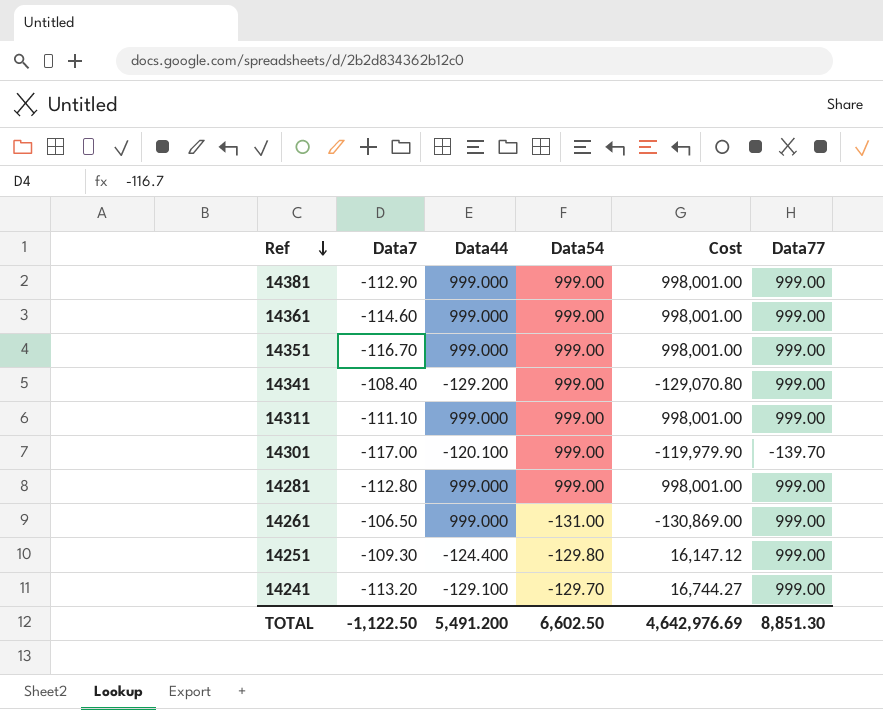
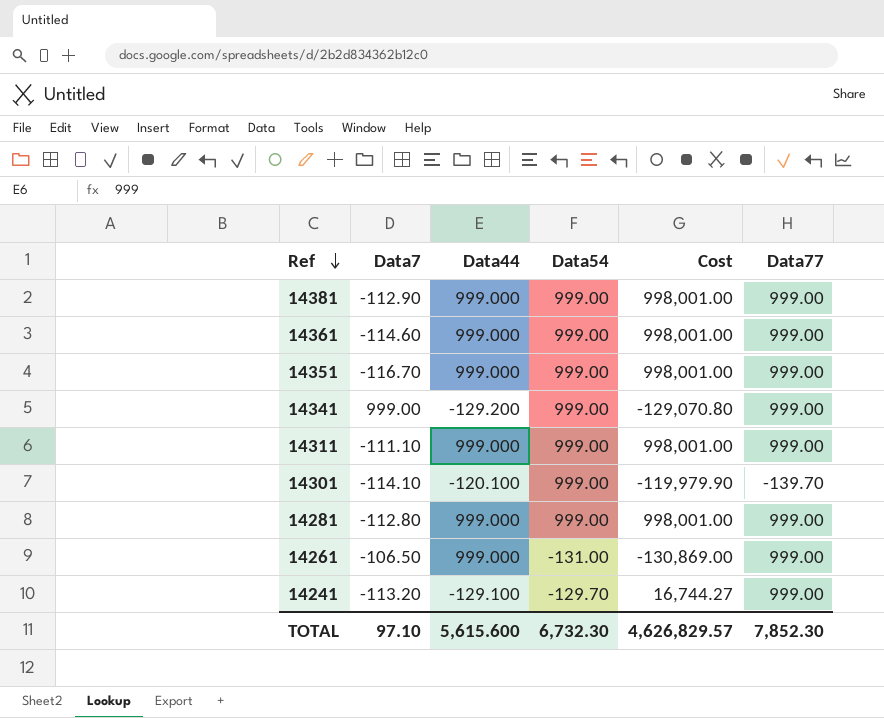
row 14251: -109.30 | -124.400 | -129.80 | 16,147.12 | 999.00 -> none
14341 | Data7: -108.40 -> 999.00
14301 | Data7: -117.00 -> -114.10
TOTAL | Data7: -1,122.50 -> 97.10
TOTAL | Data44: 5,491.200 -> 5,615.600
TOTAL | Data54: 6,602.50 -> 6,732.30
TOTAL | Cost: 4,642,976.69 -> 4,626,829.57
TOTAL | Data77: 8,851.30 -> 7,852.30

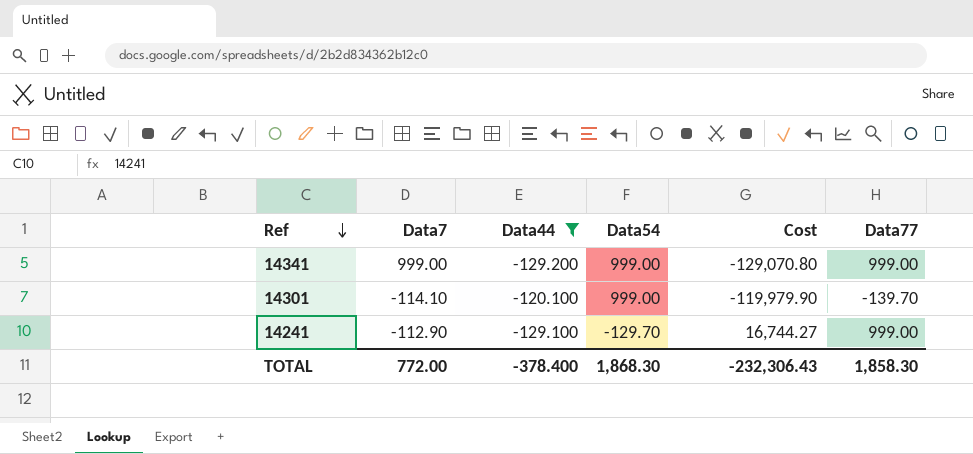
filter: none -> Data44 != 999.000
14241 | Data7: -113.20 -> -112.90
TOTAL | Data7: 97.10 -> 772.00
TOTAL | Data44: 5,615.600 -> -378.400
TOTAL | Data54: 6,732.30 -> 1,868.30
TOTAL | Cost: 4,626,829.57 -> -232,306.43
TOTAL | Data77: 7,852.30 -> 1,858.30

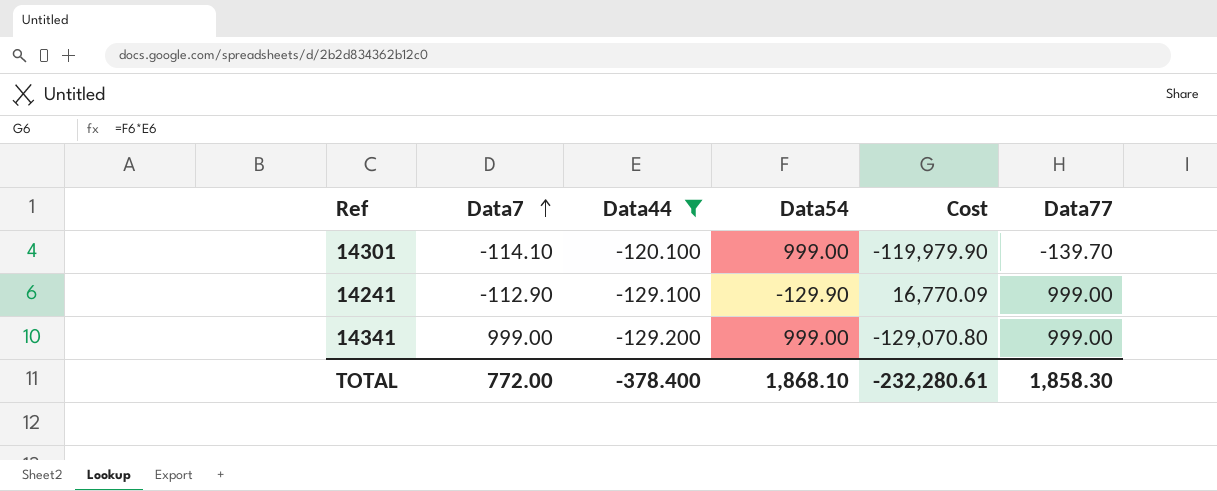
row order: Ref descending -> Data7 ascending
14241 | Data54: -129.70 -> -129.90
14241 | Cost: 16,744.27 -> 16,770.09
TOTAL | Data54: 1,868.30 -> 1,868.10
TOTAL | Cost: -232,306.43 -> -232,280.61

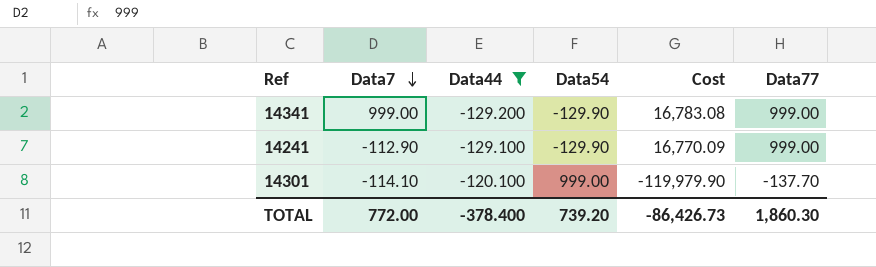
row order: Data7 ascending -> Data7 descending
14341 | Data54: 999.00 -> -129.90
14341 | Cost: -129,070.80 -> 16,783.08
14301 | Data77: -139.70 -> -137.70
TOTAL | Data54: 1,868.10 -> 739.20
TOTAL | Cost: -232,280.61 -> -86,426.73
TOTAL | Data77: 1,858.30 -> 1,860.30

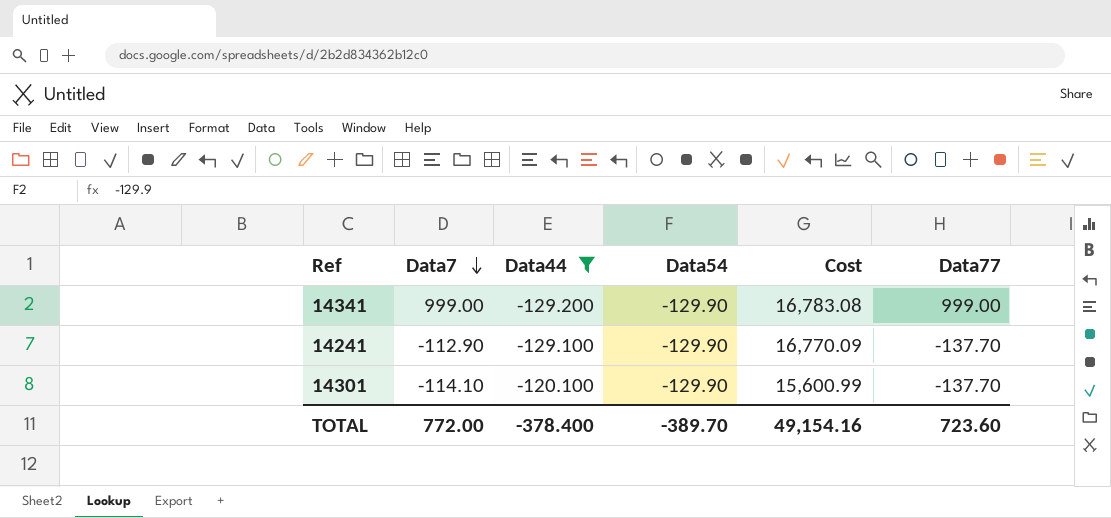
14241 | Data77: 999.00 -> -137.70
14301 | Data54: 999.00 -> -129.90
14301 | Cost: -119,979.90 -> 15,600.99
TOTAL | Data54: 739.20 -> -389.70
TOTAL | Cost: -86,426.73 -> 49,154.16
TOTAL | Data77: 1,860.30 -> 723.60

